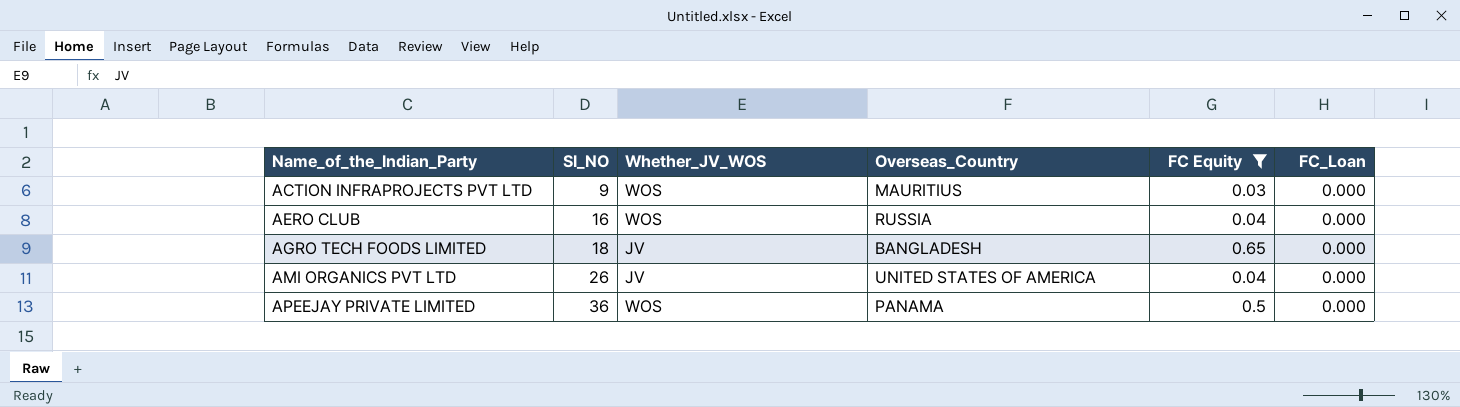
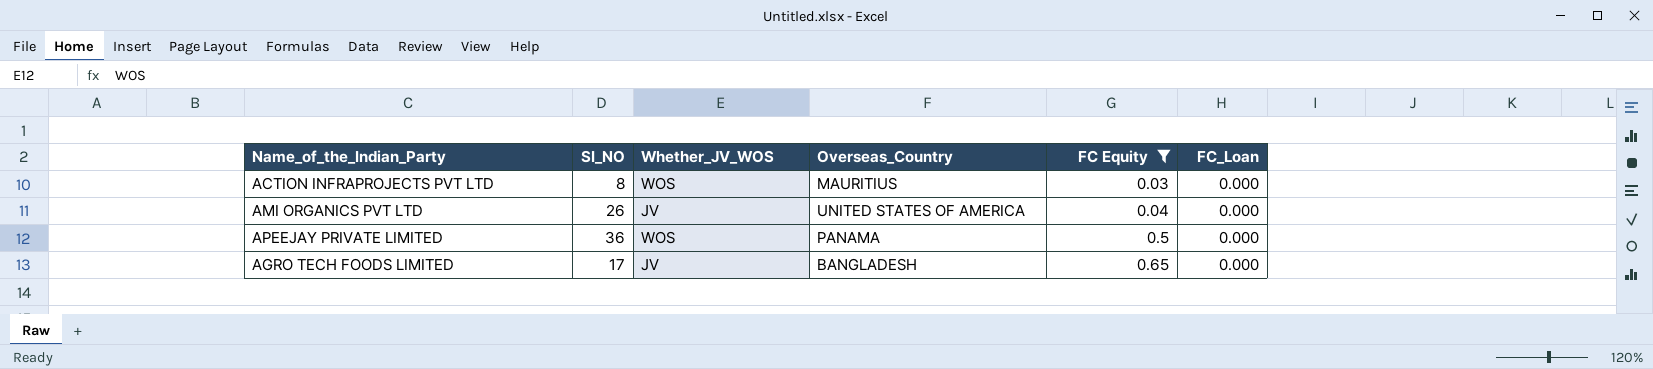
row order: Name_of_the_Indian_Party ascending -> FC Equity ascending
row AERO CLUB: 16 | WOS | RUSSIA | 0.04 | 0.000 -> none
ACTION INFRAPROJECTS PVT LTD | SI_NO: 9 -> 8
AGRO TECH FOODS LIMITED | SI_NO: 18 -> 17

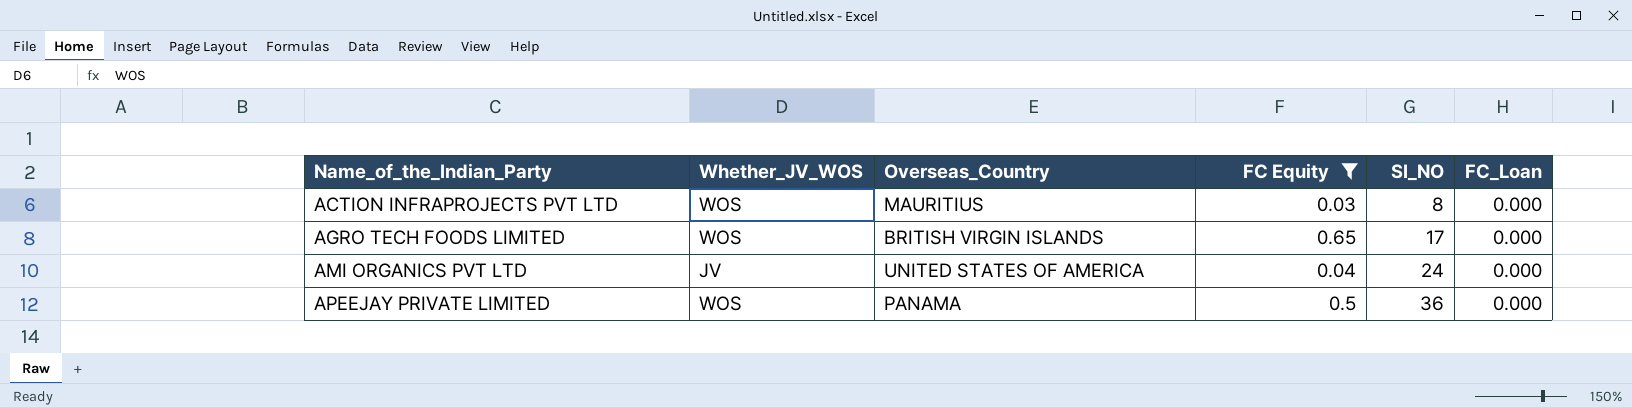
row order: FC Equity ascending -> Name_of_the_Indian_Party ascending
column SI_NO | position: 2 -> 5
AGRO TECH FOODS LIMITED | Whether_JV_WOS: JV -> WOS
AGRO TECH FOODS LIMITED | Overseas_Country: BANGLADESH -> BRITISH VIRGIN ISLANDS
AMI ORGANICS PVT LTD | SI_NO: 26 -> 24

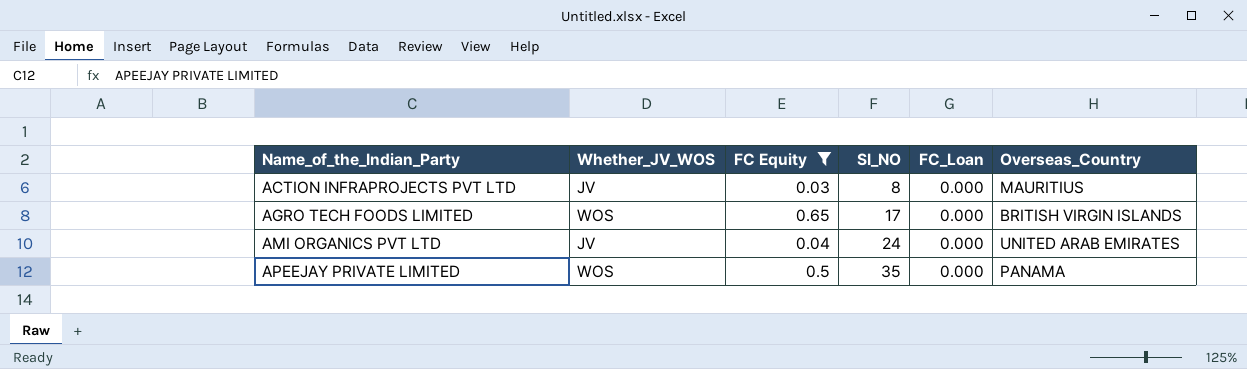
column Overseas_Country | position: 3 -> 6
ACTION INFRAPROJECTS PVT LTD | Whether_JV_WOS: WOS -> JV
AMI ORGANICS PVT LTD | Overseas_Country: UNITED STATES OF AMERICA -> UNITED ARAB EMIRATES
APEEJAY PRIVATE LIMITED | SI_NO: 36 -> 35

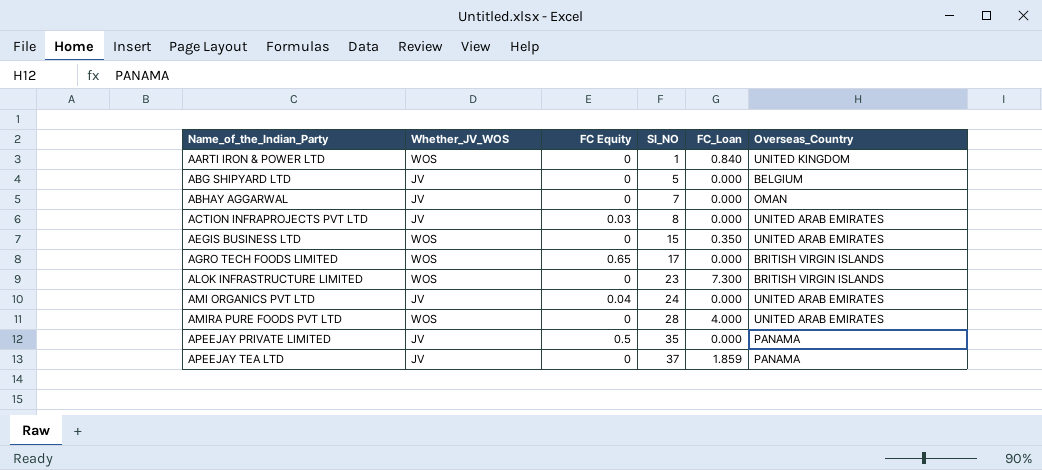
filter: FC Equity != 0 -> none
ACTION INFRAPROJECTS PVT LTD | Overseas_Country: MAURITIUS -> UNITED ARAB EMIRATES
APEEJAY PRIVATE LIMITED | Whether_JV_WOS: WOS -> JV

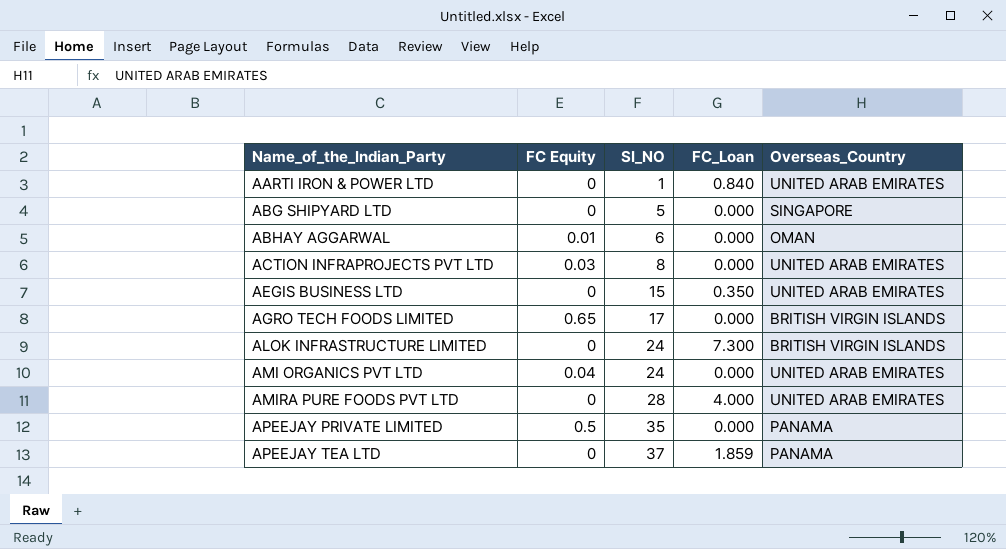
column Whether_JV_WOS | position: 2 -> none
AARTI IRON & POWER LTD | Overseas_Country: UNITED KINGDOM -> UNITED ARAB EMIRATES
ABG SHIPYARD LTD | Overseas_Country: BELGIUM -> SINGAPORE
ABHAY AGGARWAL | FC Equity: 0 -> 0.01
ABHAY AGGARWAL | SI_NO: 7 -> 6
ALOK INFRASTRUCTURE LIMITED | SI_NO: 23 -> 24

